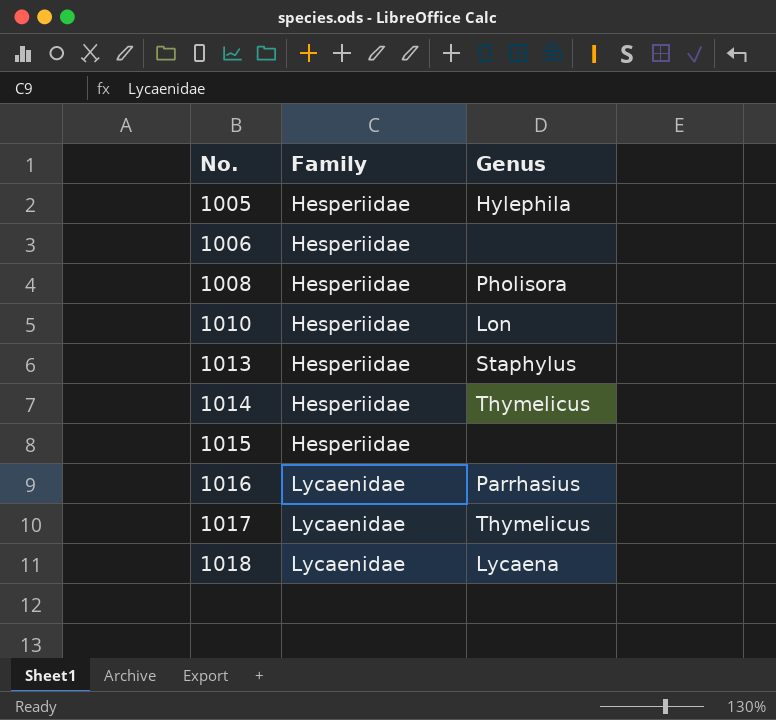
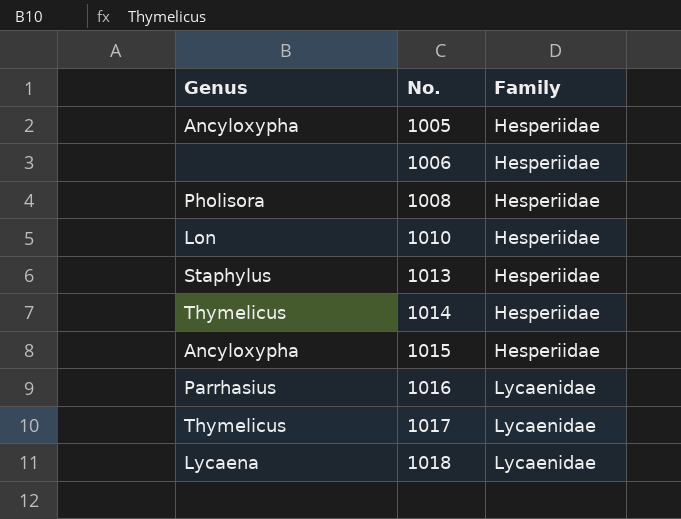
column Genus | position: 3 -> 1
1005 | Genus: Hylephila -> Ancyloxypha
1015 | Genus: none -> Ancyloxypha

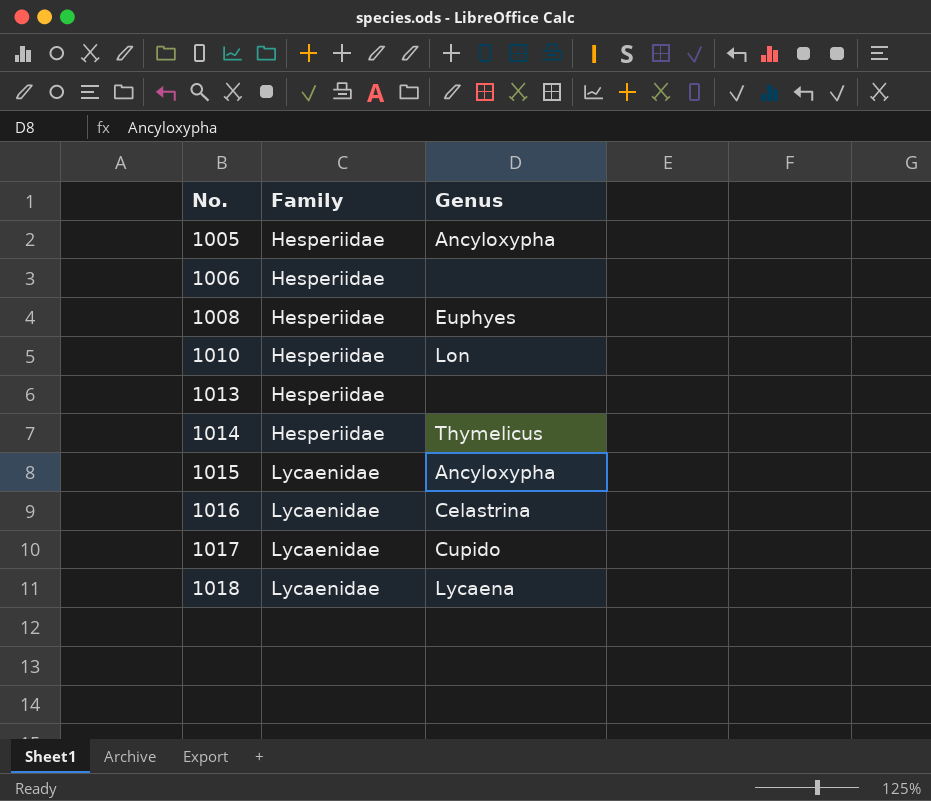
column Genus | position: 1 -> 3
1008 | Genus: Pholisora -> Euphyes
1013 | Genus: Staphylus -> none
1015 | Family: Hesperiidae -> Lycaenidae
1016 | Genus: Parrhasius -> Celastrina
1017 | Genus: Thymelicus -> Cupido

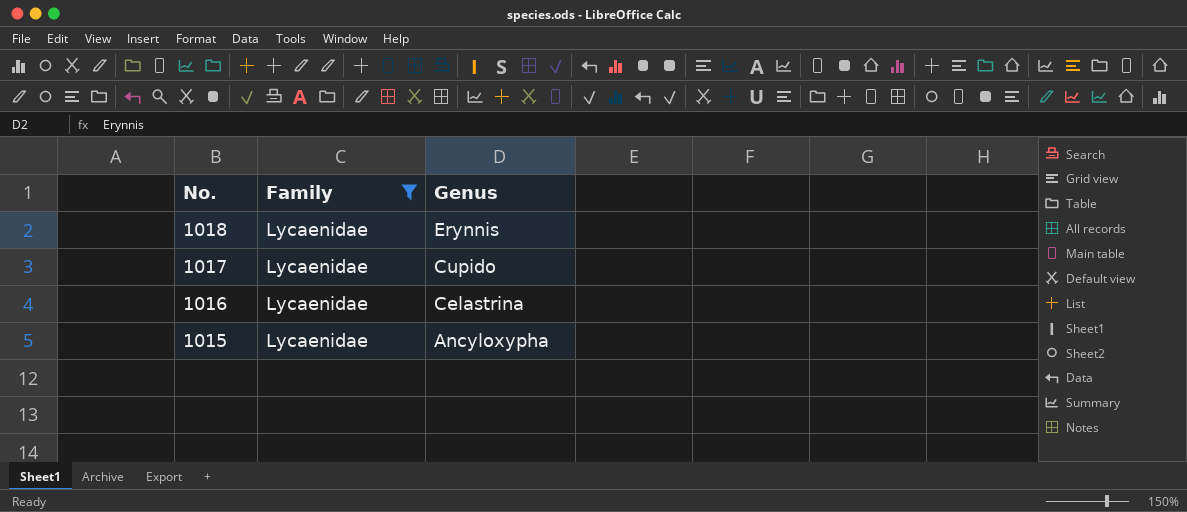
filter: none -> Family = Lycaenidae
row order: No. ascending -> No. descending
1018 | Genus: Lycaena -> Erynnis

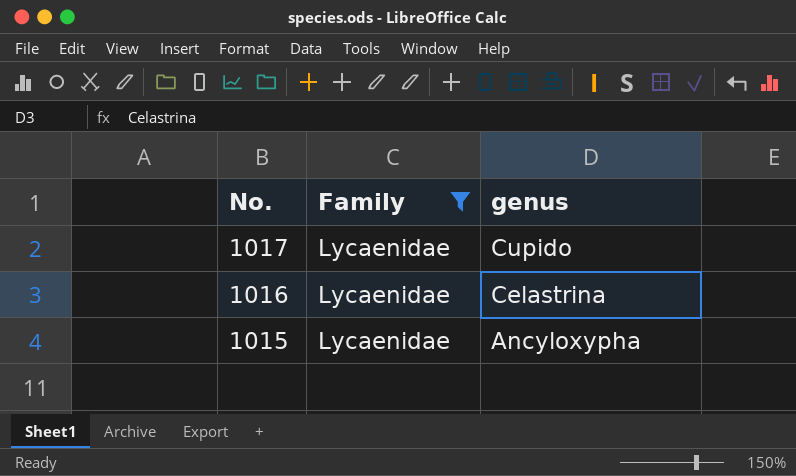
column name: Genus -> genus
row 1018: Lycaenidae | Erynnis -> none

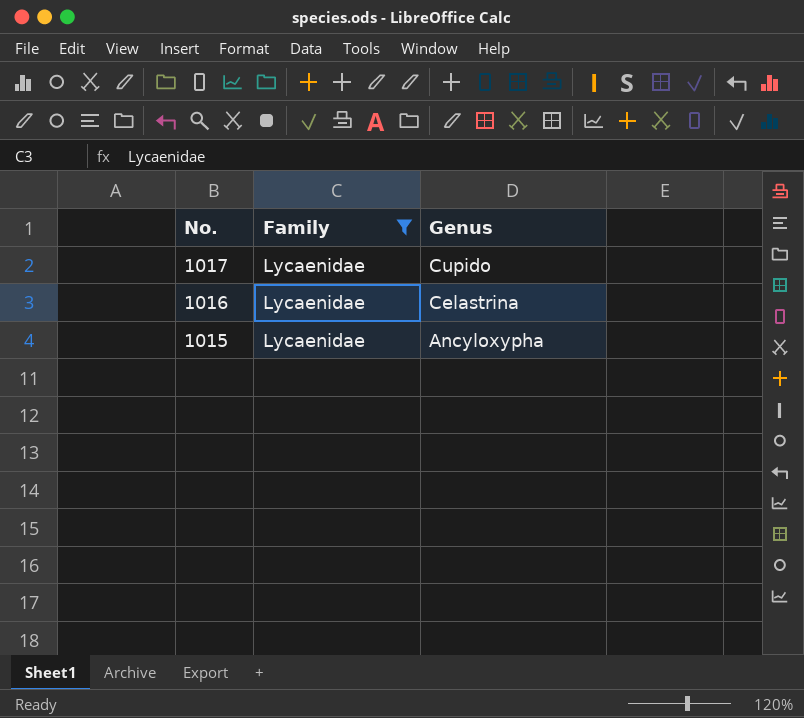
column name: genus -> Genus

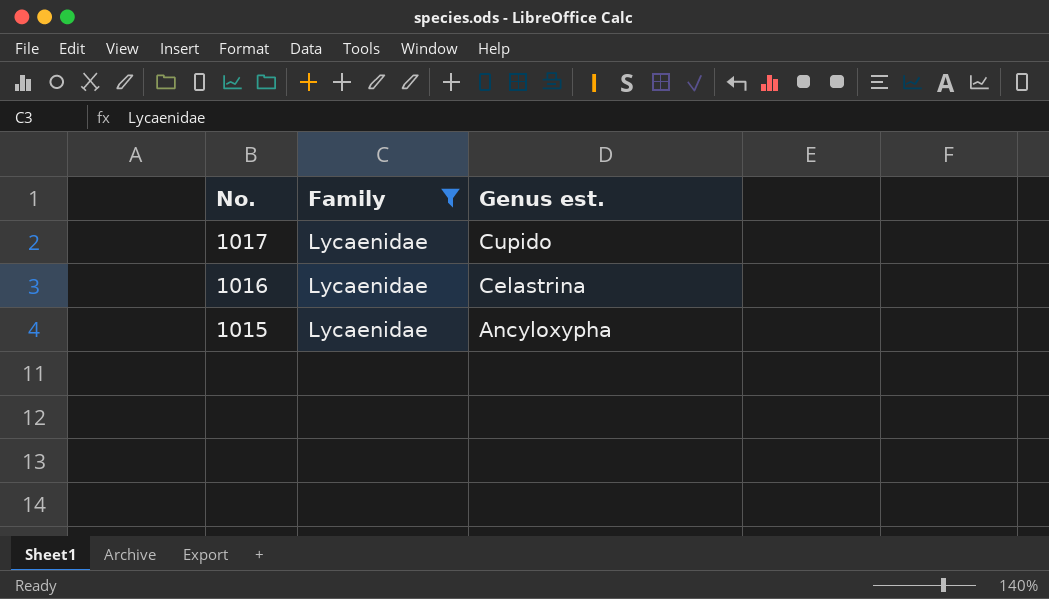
column name: Genus -> Genus est.

